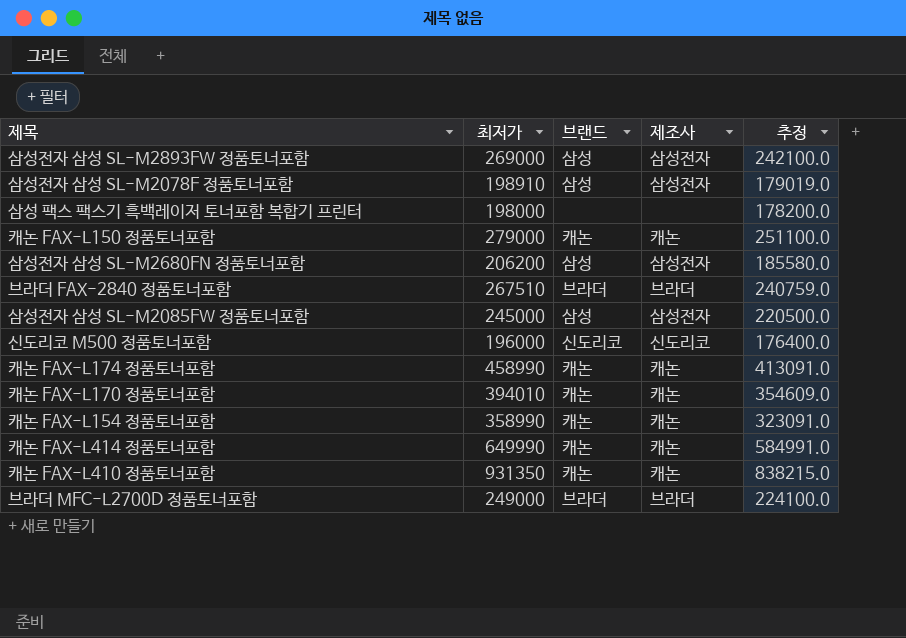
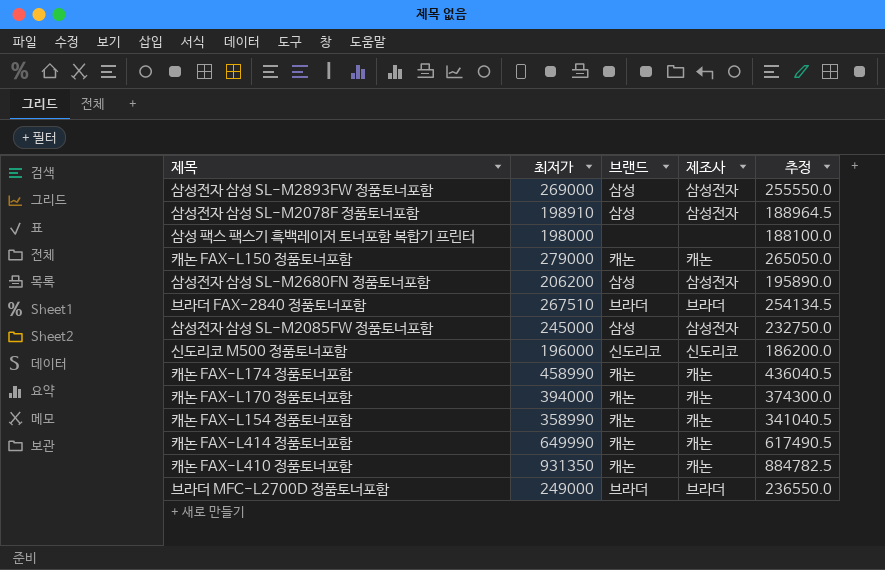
column 추정 | formula: [최저가] * 0.9 -> [최저가] * 0.95
캐논 FAX-L170 정품토너포함 | 최저가: 394010 -> 394000

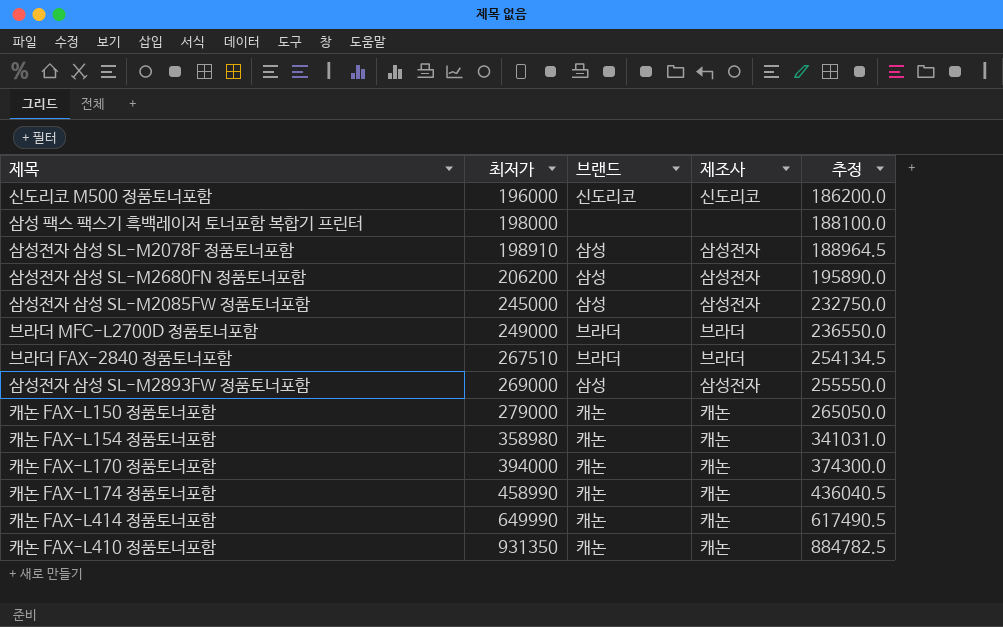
row order: none -> 최저가 ascending
캐논 FAX-L154 정품토너포함 | 최저가: 358990 -> 358980
캐논 FAX-L154 정품토너포함 | 추정: 341040.5 -> 341031.0

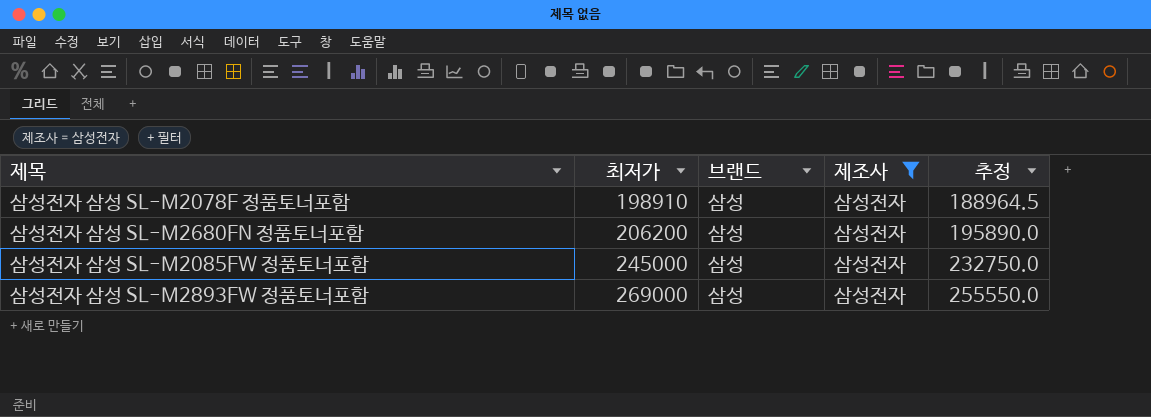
filter: none -> 제조사 = 삼성전자

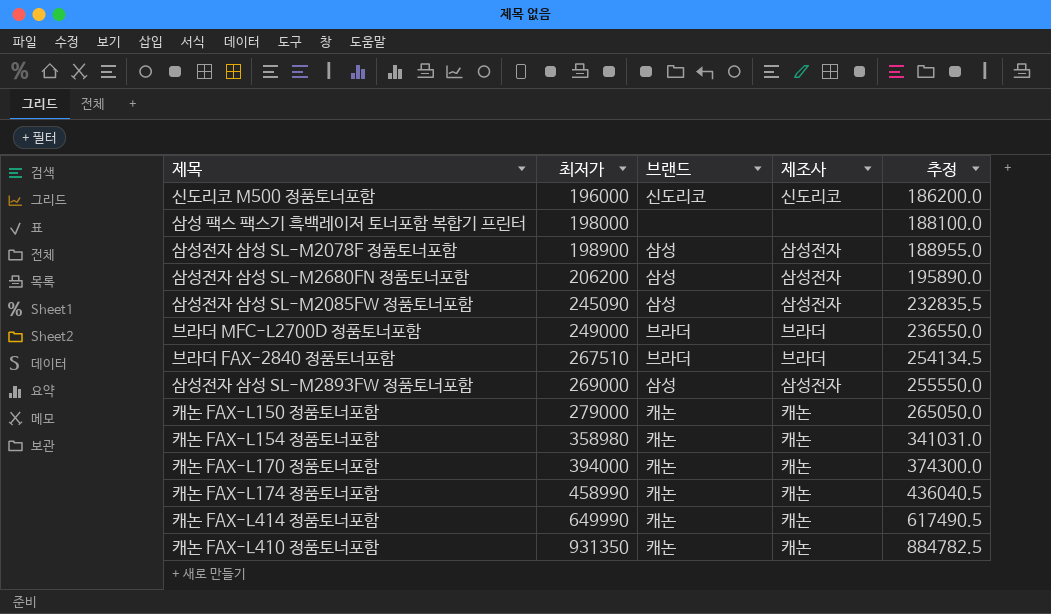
filter: 제조사 = 삼성전자 -> none
삼성전자 삼성 SL-M2078F 정품토너포함 | 최저가: 198910 -> 198900
삼성전자 삼성 SL-M2078F 정품토너포함 | 추정: 188964.5 -> 188955.0
삼성전자 삼성 SL-M2085FW 정품토너포함 | 최저가: 245000 -> 245090
삼성전자 삼성 SL-M2085FW 정품토너포함 | 추정: 232750.0 -> 232835.5

